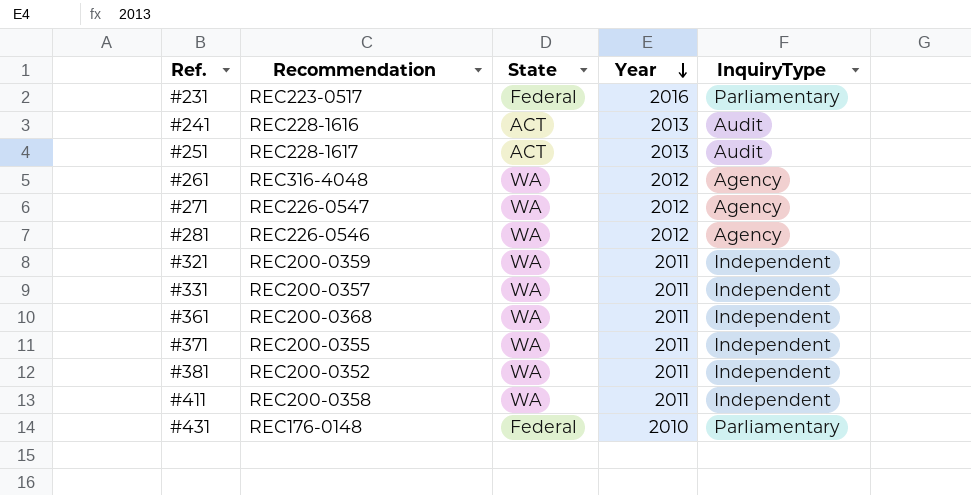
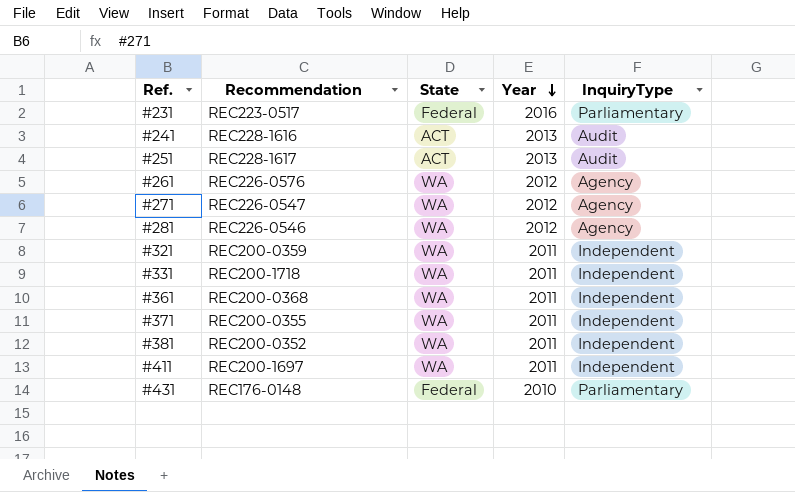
#261 | Recommendation: REC316-4048 -> REC226-0576
#331 | Recommendation: REC200-0357 -> REC200-1718
#411 | Recommendation: REC200-0358 -> REC200-1697

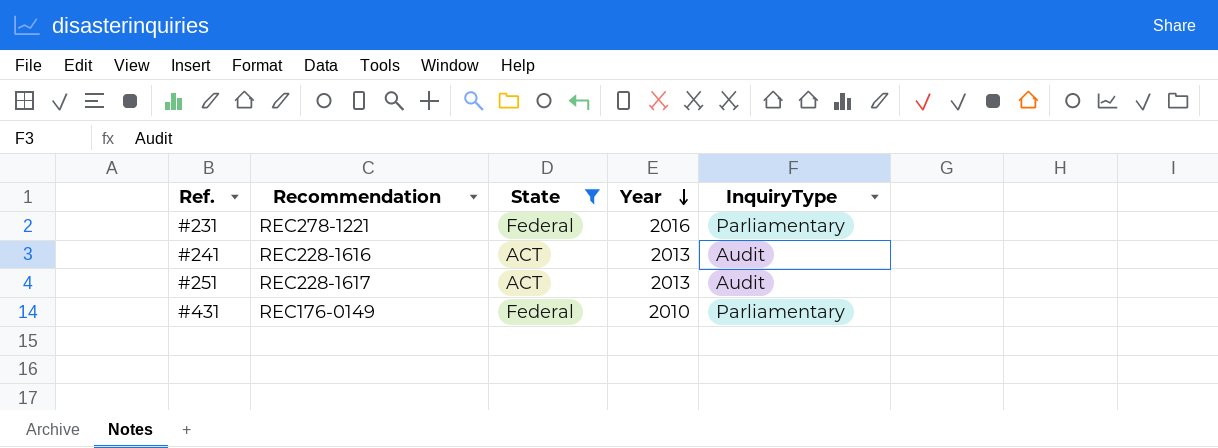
filter: none -> State != WA
#231 | Recommendation: REC223-0517 -> REC278-1221
#431 | Recommendation: REC176-0148 -> REC176-0149

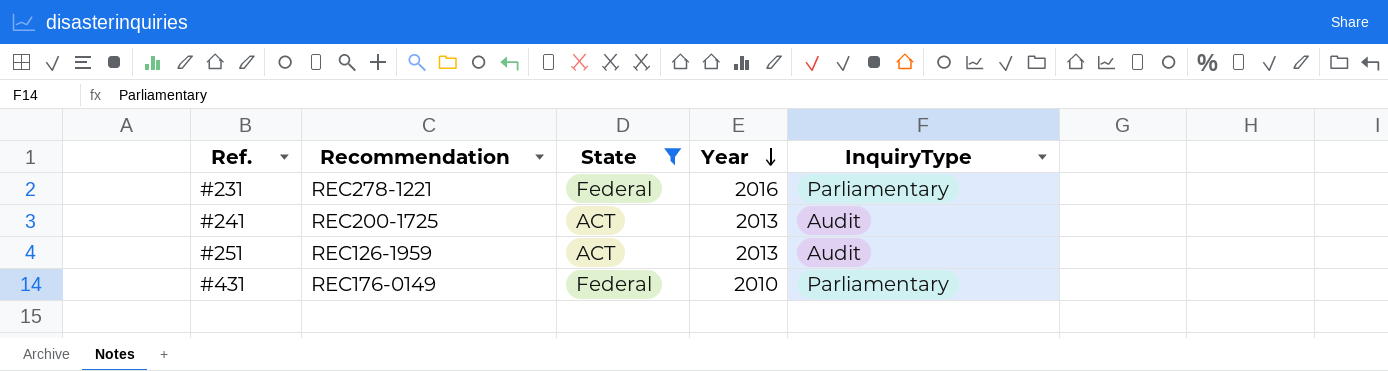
#241 | Recommendation: REC228-1616 -> REC200-1725
#251 | Recommendation: REC228-1617 -> REC126-1959

